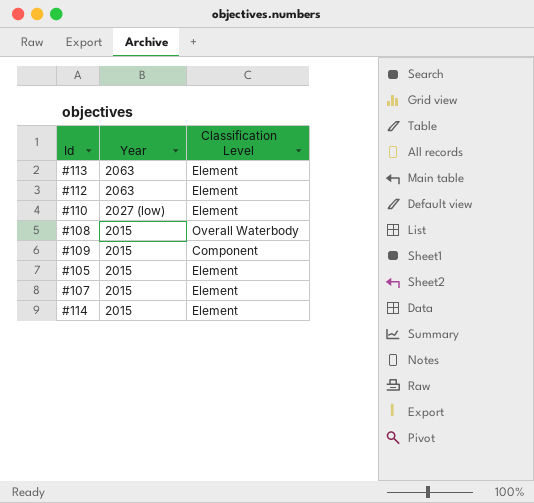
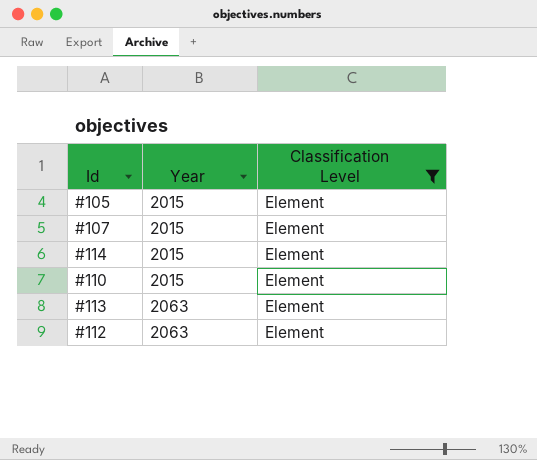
filter: none -> Classification Level = Element
row order: Year descending -> Year ascending
#110 | Year: 2027 (low) -> 2015

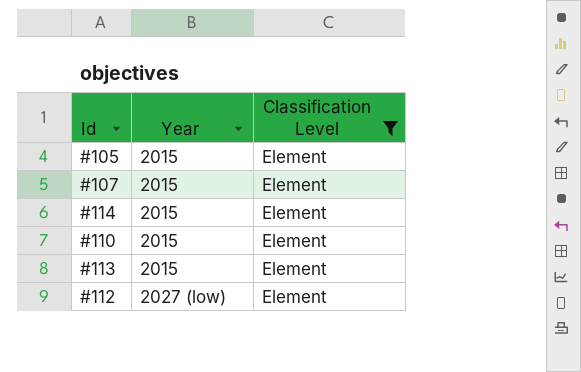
#113 | Year: 2063 -> 2015
#112 | Year: 2063 -> 2027 (low)

